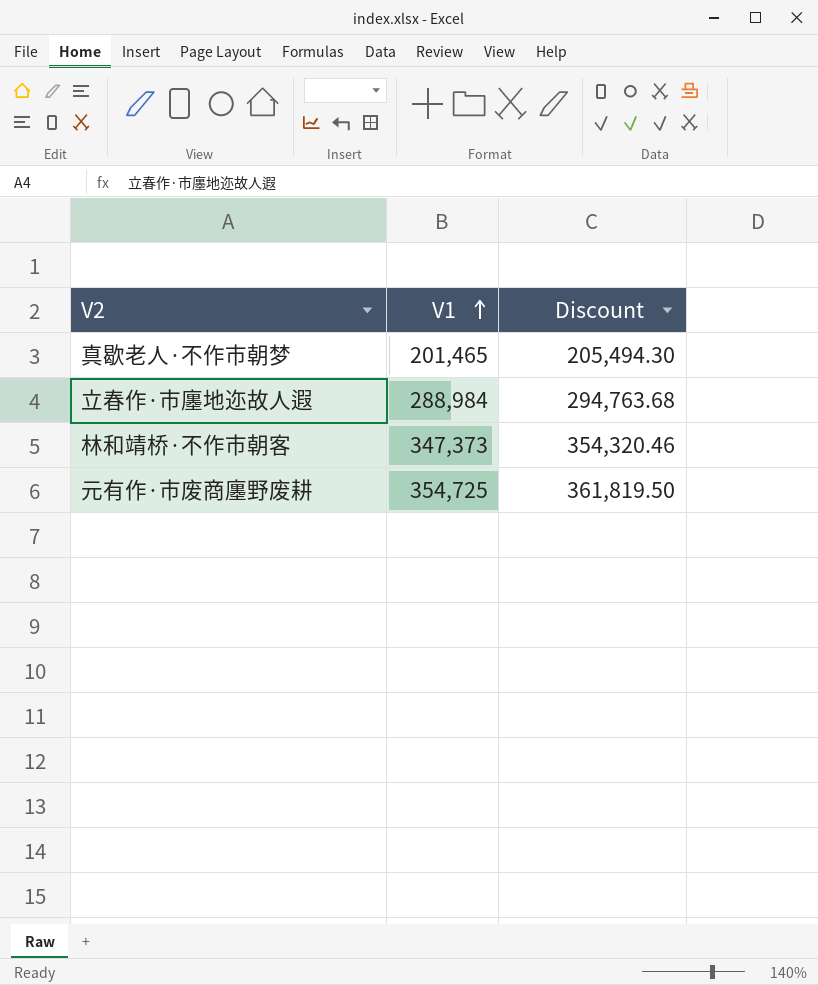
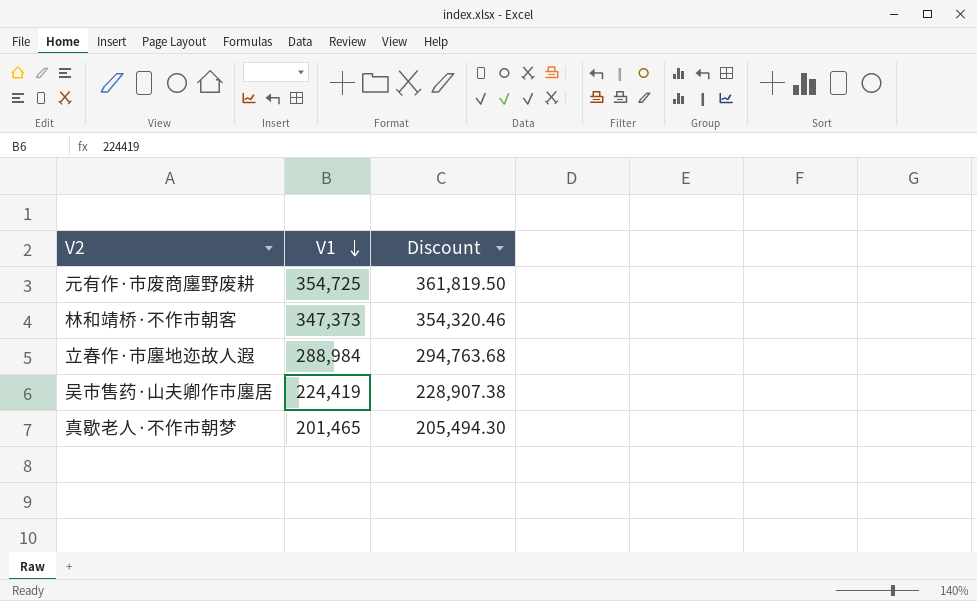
row order: V1 ascending -> V1 descending
row 吴市售药·山夫卿作市廛居: none -> 224,419 | 228,907.38

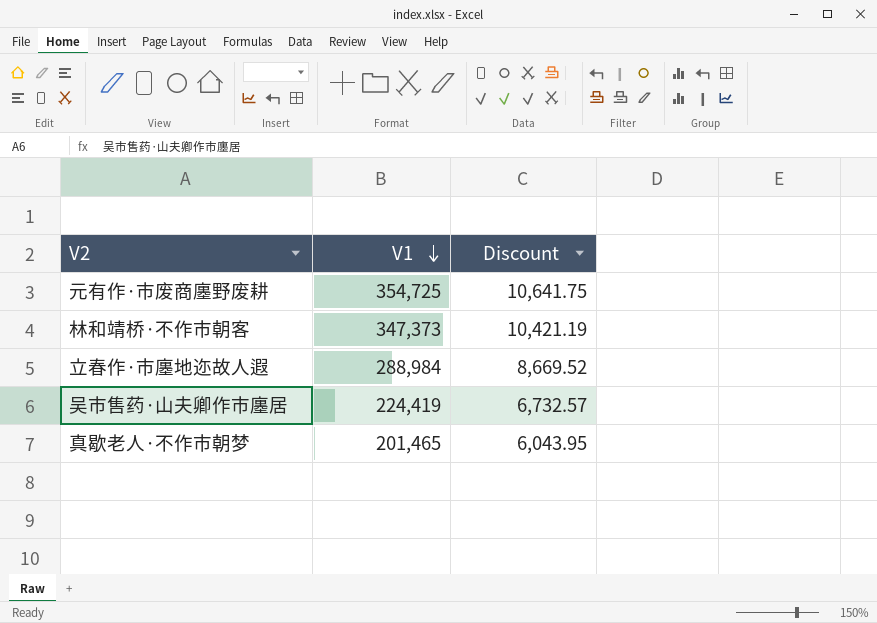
column Discount | formula: [V1] * 1.02 -> [V1] * 0.03

